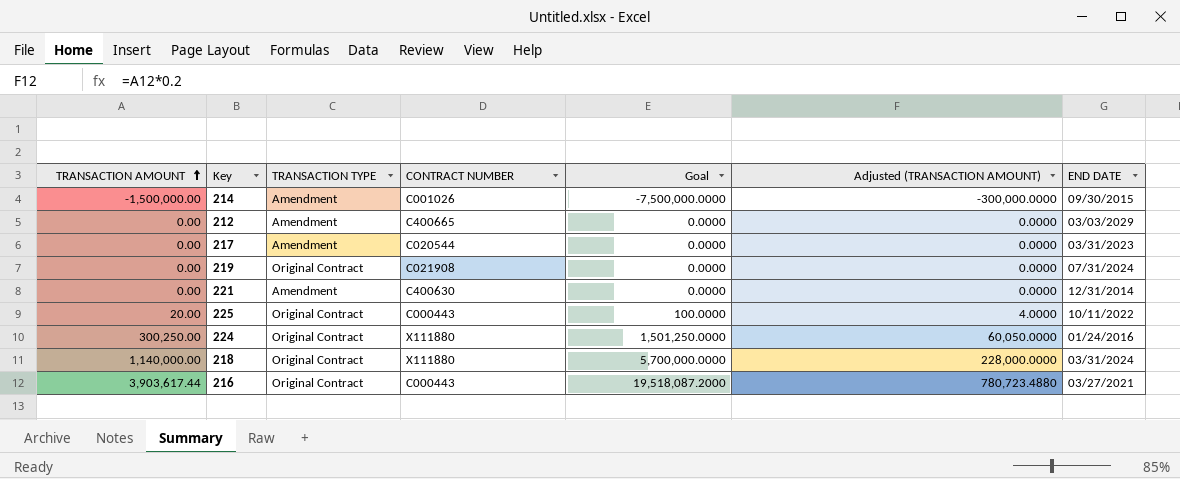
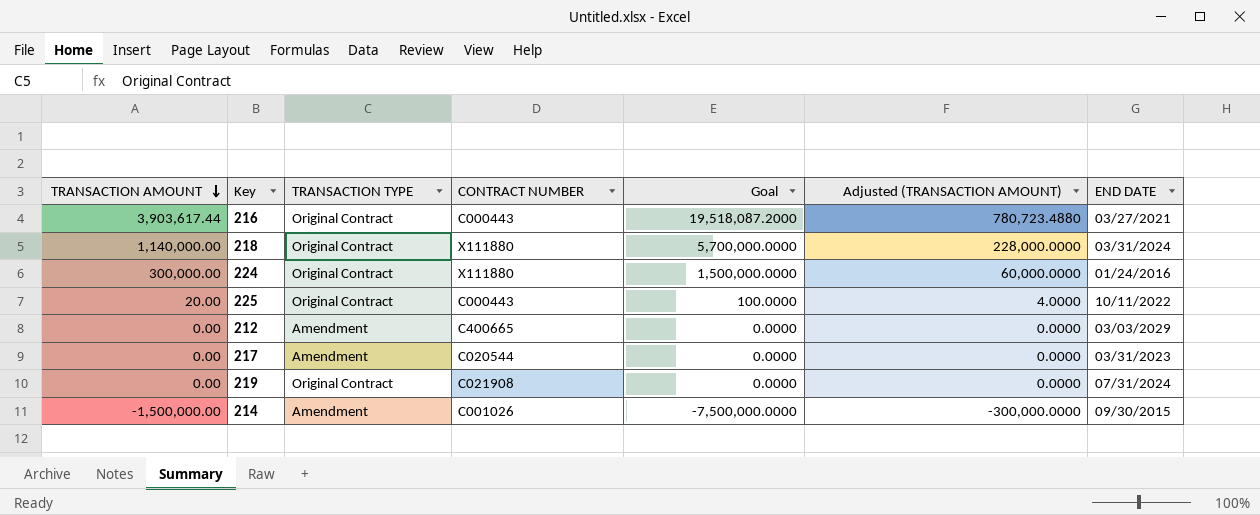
row order: TRANSACTION AMOUNT ascending -> TRANSACTION AMOUNT descending
row 221: 0.00 | Amendment | C400630 | 0.0000 | 0.0000 | 12/31/2014 -> none
224 | TRANSACTION AMOUNT: 300,250.00 -> 300,000.00
224 | Goal: 1,501,250.0000 -> 1,500,000.0000
224 | Adjusted (TRANSACTION AMOUNT): 60,050.0000 -> 60,000.0000

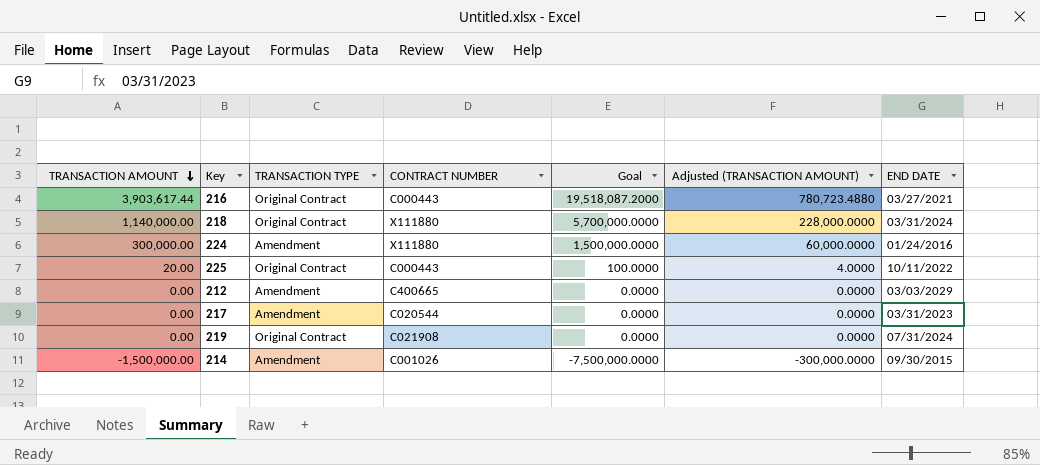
224 | TRANSACTION TYPE: Original Contract -> Amendment

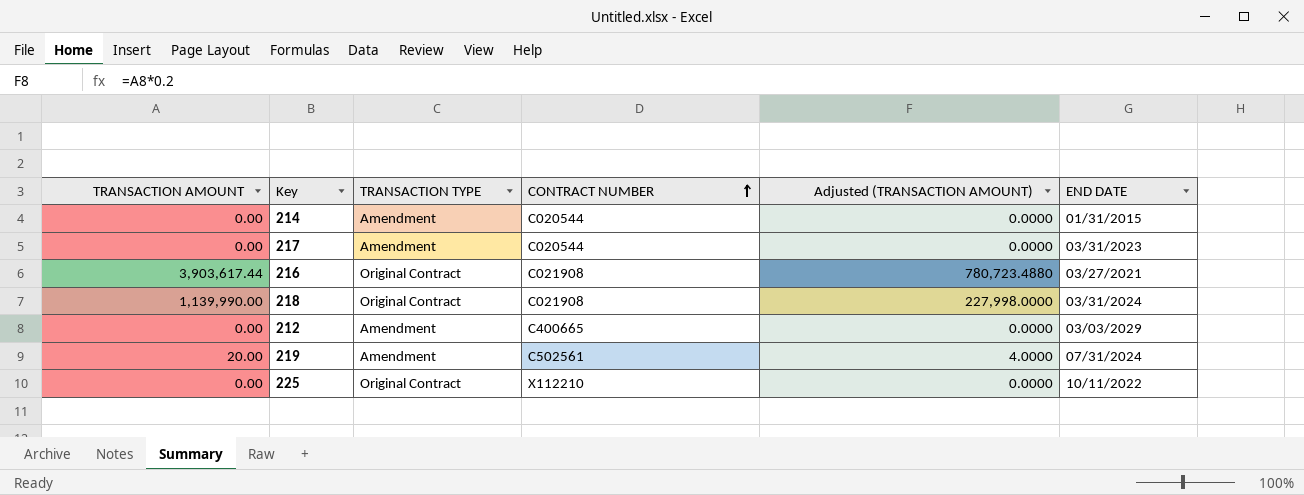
row order: TRANSACTION AMOUNT descending -> CONTRACT NUMBER ascending
column Goal | formula: [TRANSACTION AMOUNT] * 5 -> none
row 224: 300,000.00 | Amendment | X111880 | 1,500,000.0000 | 60,000.0000 | 01/24/2016 -> none
214 | TRANSACTION AMOUNT: -1,500,000.00 -> 0.00
214 | CONTRACT NUMBER: C001026 -> C020544
214 | Adjusted (TRANSACTION AMOUNT): -300,000.0000 -> 0.0000
214 | END DATE: 09/30/2015 -> 01/31/2015
216 | CONTRACT NUMBER: C000443 -> C021908
218 | TRANSACTION AMOUNT: 1,140,000.00 -> 1,139,990.00
218 | CONTRACT NUMBER: X111880 -> C021908
218 | Adjusted (TRANSACTION AMOUNT): 228,000.0000 -> 227,998.0000
219 | TRANSACTION AMOUNT: 0.00 -> 20.00
219 | TRANSACTION TYPE: Original Contract -> Amendment
219 | CONTRACT NUMBER: C021908 -> C502561
219 | Adjusted (TRANSACTION AMOUNT): 0.0000 -> 4.0000
225 | TRANSACTION AMOUNT: 20.00 -> 0.00
225 | CONTRACT NUMBER: C000443 -> X112210
225 | Adjusted (TRANSACTION AMOUNT): 4.0000 -> 0.0000

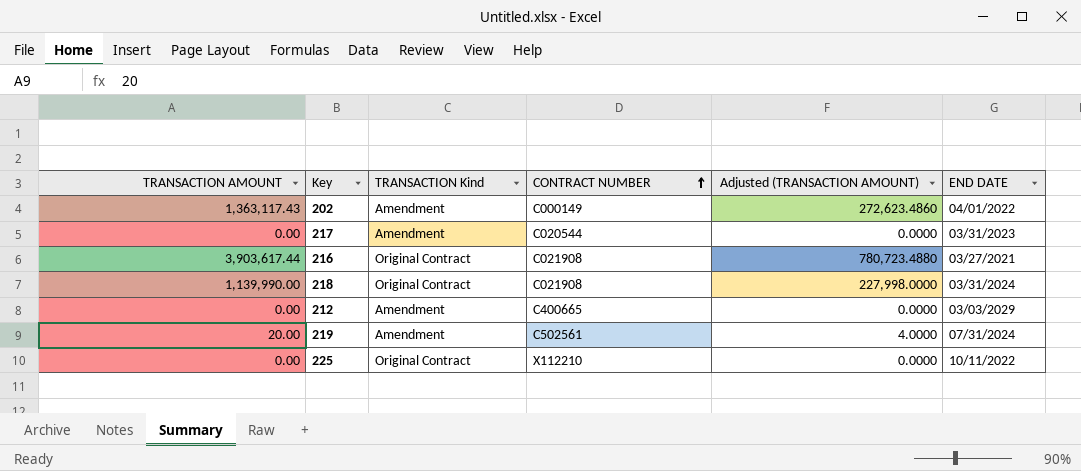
column name: TRANSACTION TYPE -> TRANSACTION Kind
row 214: 0.00 | Amendment | C020544 | 0.0000 | 01/31/2015 -> none
row 202: none -> 1,363,117.43 | Amendment | C000149 | 272,623.4860 | 04/01/2022

